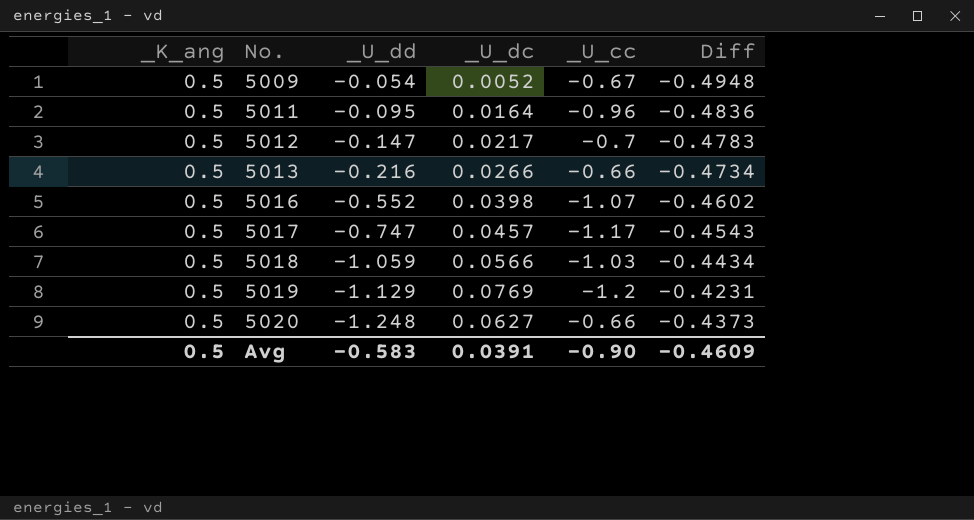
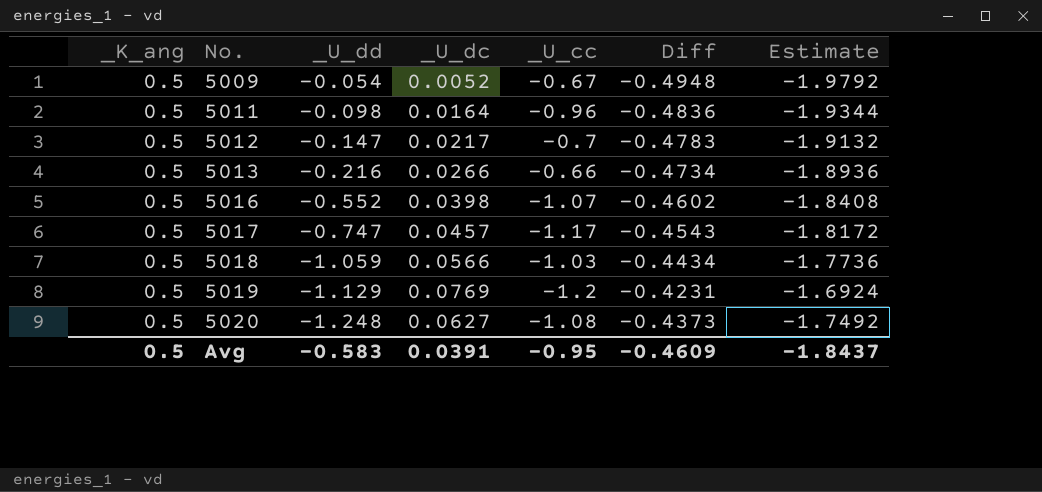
column Estimate | formula: none -> [Diff] * 4
5011 | _U_dd: -0.095 -> -0.098
5020 | _U_cc: -0.66 -> -1.08
Avg | _U_cc: -0.90 -> -0.95

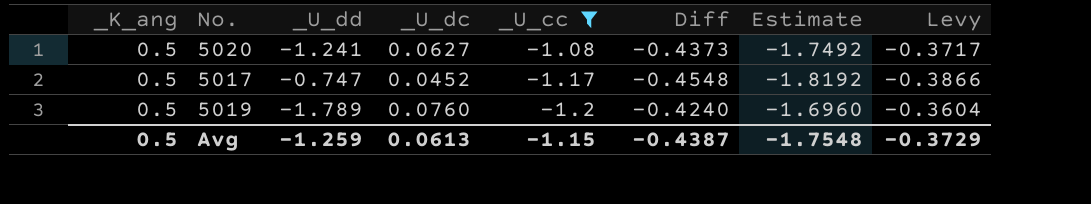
filter: none -> _U_cc <= -1.08
row order: No. ascending -> _U_cc descending
column Levy | formula: none -> [Diff] * 0.85
5020 | _U_dd: -1.248 -> -1.241
5017 | _U_dc: 0.0457 -> 0.0452
5017 | Diff: -0.4543 -> -0.4548
5017 | Estimate: -1.8172 -> -1.8192
5019 | _U_dd: -1.129 -> -1.789
5019 | _U_dc: 0.0769 -> 0.0760
5019 | Diff: -0.4231 -> -0.4240
5019 | Estimate: -1.6924 -> -1.6960
Avg | _U_dd: -0.583 -> -1.259
Avg | _U_dc: 0.0391 -> 0.0613
Avg | _U_cc: -0.95 -> -1.15
Avg | Diff: -0.4609 -> -0.4387
Avg | Estimate: -1.8437 -> -1.7548

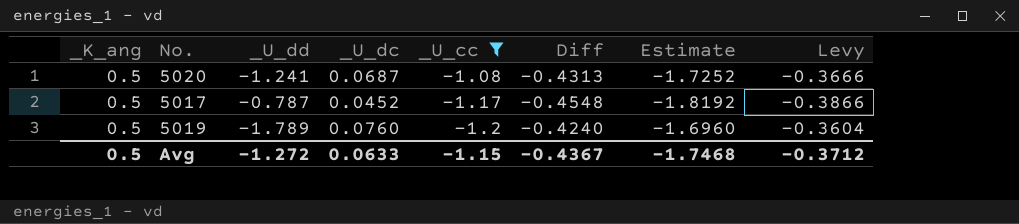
5020 | _U_dc: 0.0627 -> 0.0687
5020 | Diff: -0.4373 -> -0.4313
5020 | Estimate: -1.7492 -> -1.7252
5020 | Levy: -0.3717 -> -0.3666
5017 | _U_dd: -0.747 -> -0.787
Avg | _U_dd: -1.259 -> -1.272
Avg | _U_dc: 0.0613 -> 0.0633
Avg | Diff: -0.4387 -> -0.4367
Avg | Estimate: -1.7548 -> -1.7468
Avg | Levy: -0.3729 -> -0.3712

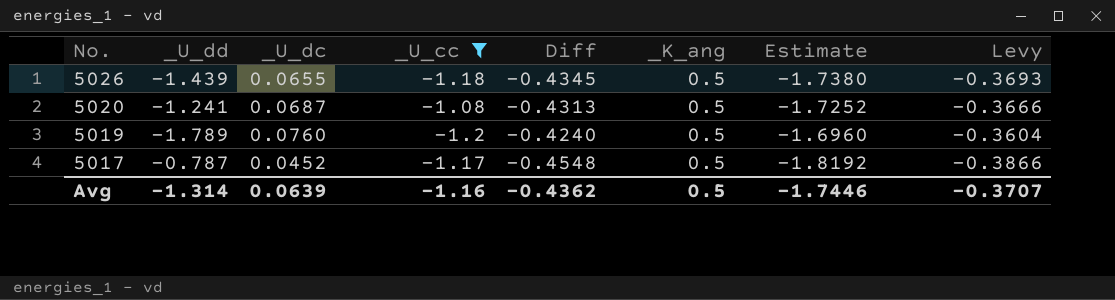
row order: _U_cc descending -> No. descending
column _K_ang | position: 1 -> 6
row 5026: none -> -1.439 | 0.0655 | -1.18 | -0.4345 | 0.5 | -1.7380 | -0.3693
Avg | _U_dd: -1.272 -> -1.314
Avg | _U_dc: 0.0633 -> 0.0639
Avg | _U_cc: -1.15 -> -1.16
Avg | Diff: -0.4367 -> -0.4362
Avg | Estimate: -1.7468 -> -1.7446
Avg | Levy: -0.3712 -> -0.3707

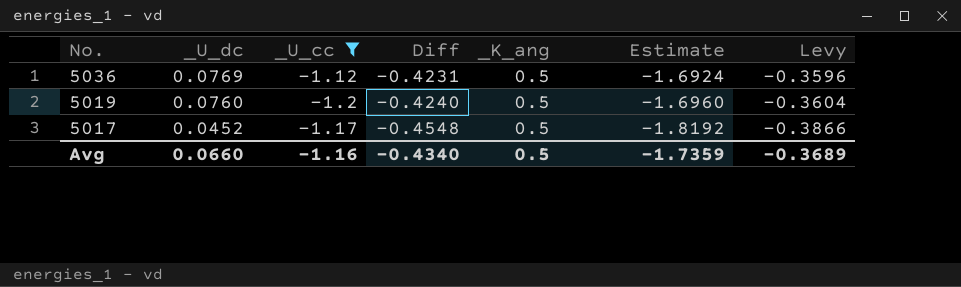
column _U_dd | position: 2 -> none
row 5026: -1.439 | 0.0655 | -1.18 | -0.4345 | 0.5 | -1.7380 | -0.3693 -> none
row 5020: -1.241 | 0.0687 | -1.08 | -0.4313 | 0.5 | -1.7252 | -0.3666 -> none
row 5036: none -> 0.0769 | -1.12 | -0.4231 | 0.5 | -1.6924 | -0.3596
Avg | _U_dc: 0.0639 -> 0.0660
Avg | Diff: -0.4362 -> -0.4340
Avg | Estimate: -1.7446 -> -1.7359
Avg | Levy: -0.3707 -> -0.3689

